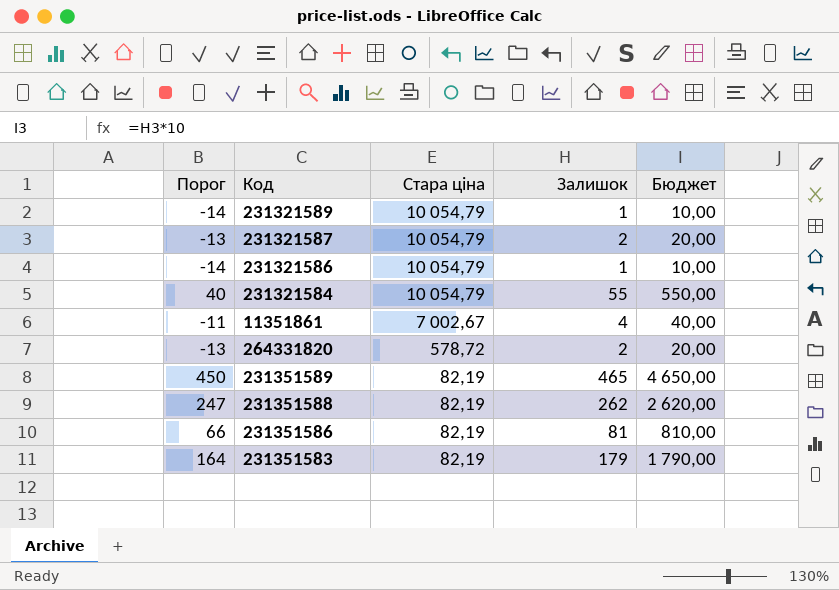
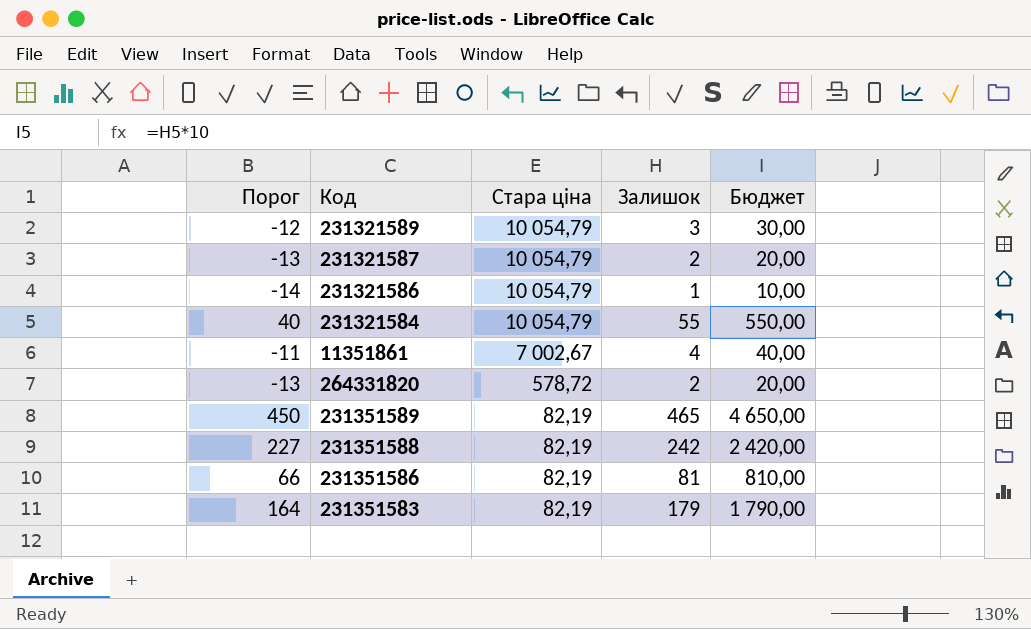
231321589 | Порог: -14 -> -12
231321589 | Залишок: 1 -> 3
231321589 | Бюджет: 10,00 -> 30,00
231351588 | Порог: 247 -> 227
231351588 | Залишок: 262 -> 242
231351588 | Бюджет: 2 620,00 -> 2 420,00

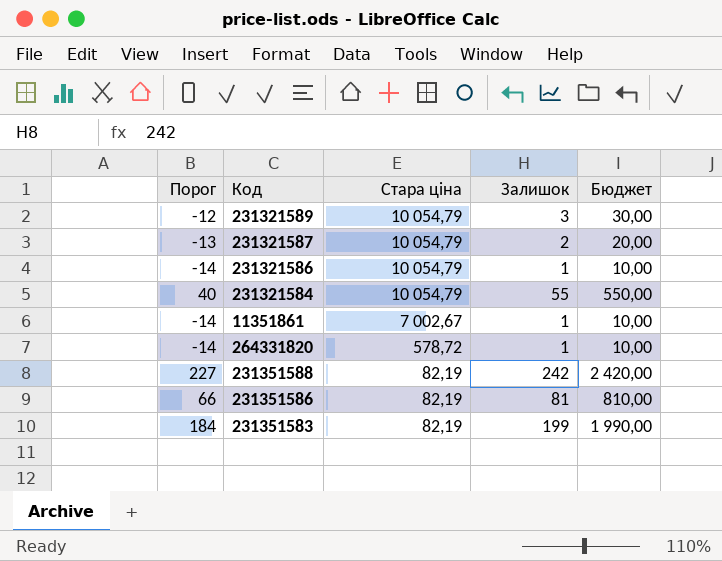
row 231351589: 450 | 82,19 | 465 | 4 650,00 -> none
11351861 | Порог: -11 -> -14
11351861 | Залишок: 4 -> 1
11351861 | Бюджет: 40,00 -> 10,00
264331820 | Порог: -13 -> -14
264331820 | Залишок: 2 -> 1
264331820 | Бюджет: 20,00 -> 10,00
231351583 | Порог: 164 -> 184
231351583 | Залишок: 179 -> 199
231351583 | Бюджет: 1 790,00 -> 1 990,00

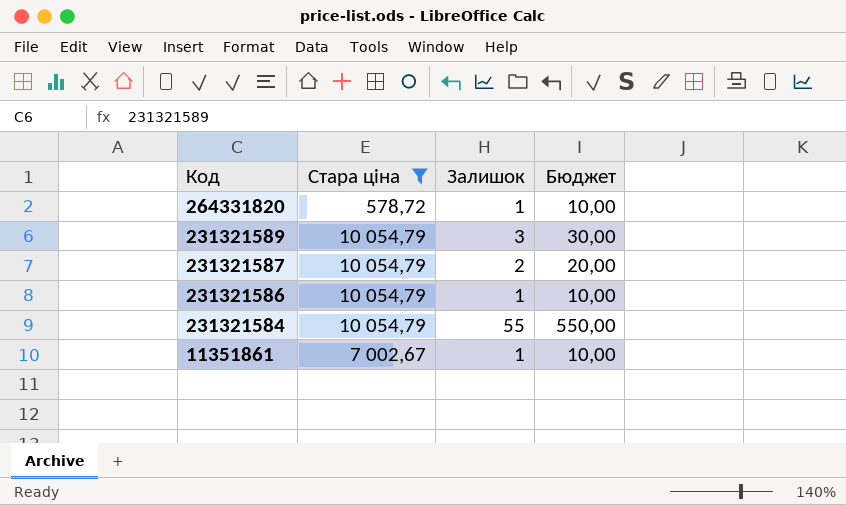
filter: none -> Стара ціна != 82,19
row order: Стара ціна descending -> Код descending
column Порог | formula: [Залишок] - 15 -> none

